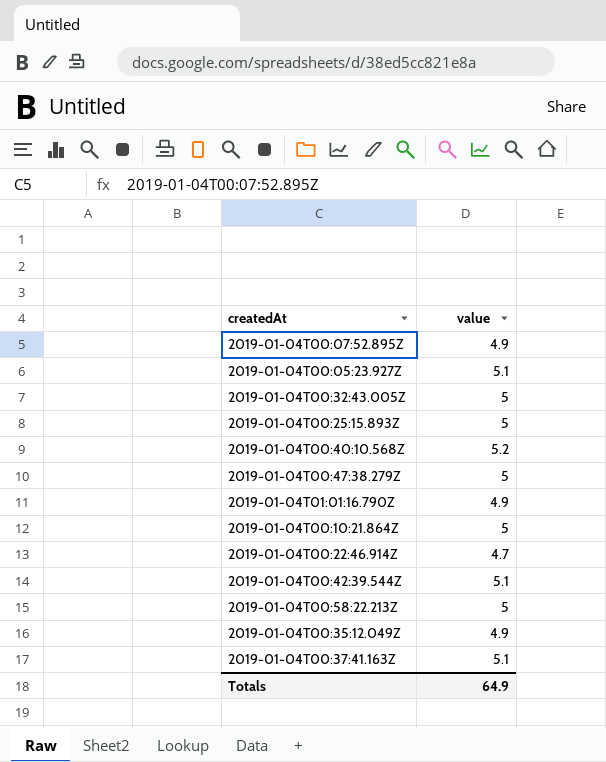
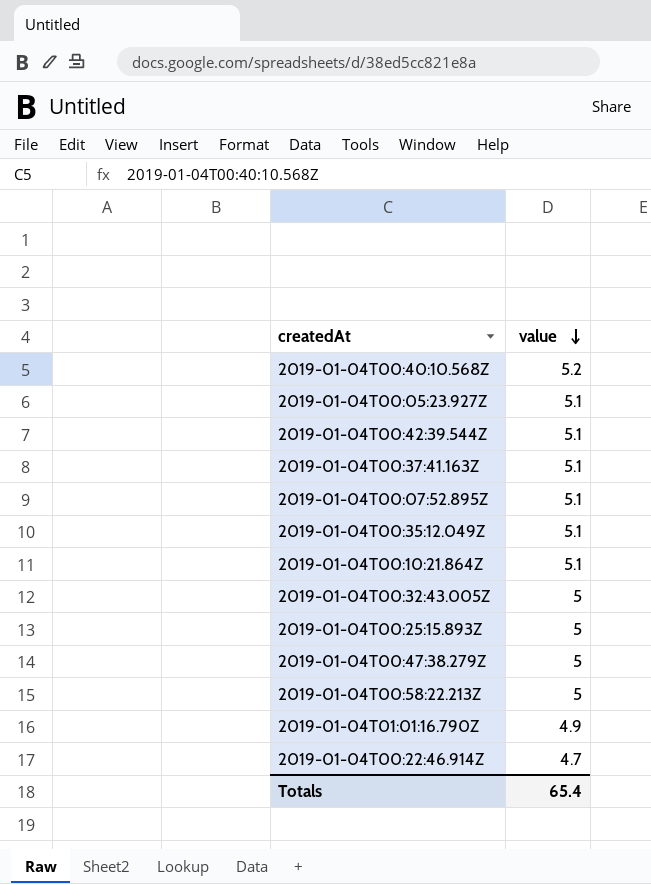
row order: none -> value descending
2019-01-04T00:07:52.895Z | value: 4.9 -> 5.1
2019-01-04T00:35:12.049Z | value: 4.9 -> 5.1
2019-01-04T00:10:21.864Z | value: 5 -> 5.1
Totals | value: 64.9 -> 65.4

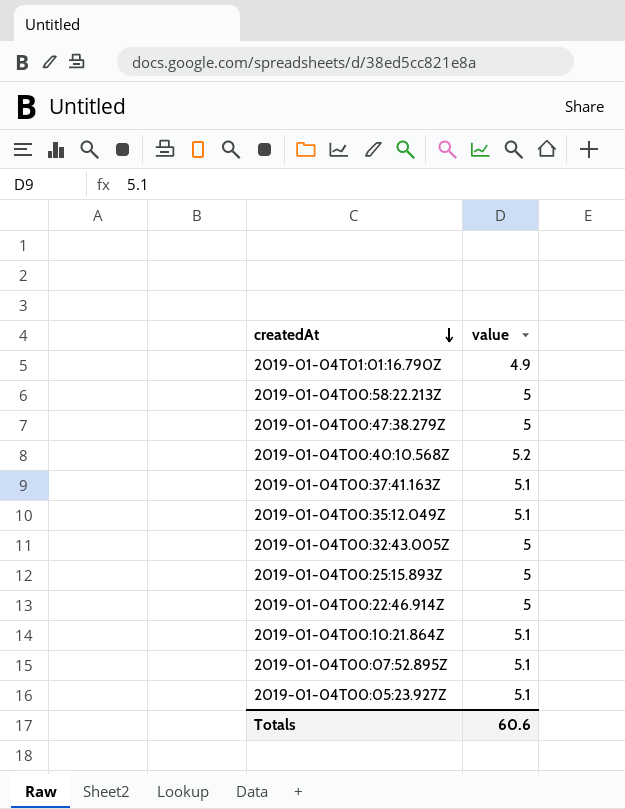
row order: value descending -> createdAt descending
row 2019-01-04T00:42:39.544Z: 5.1 -> none
2019-01-04T00:22:46.914Z | value: 4.7 -> 5
Totals | value: 65.4 -> 60.6

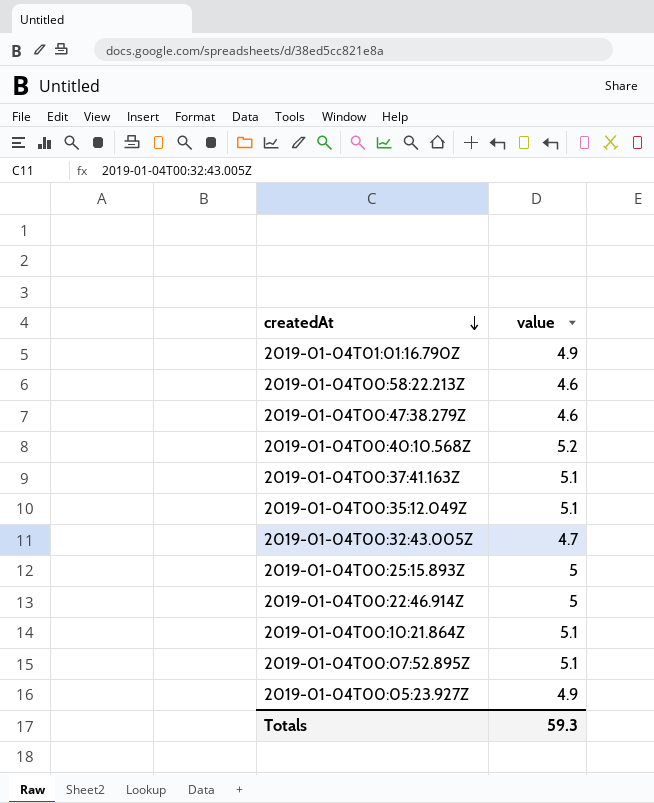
2019-01-04T00:58:22.213Z | value: 5 -> 4.6
2019-01-04T00:47:38.279Z | value: 5 -> 4.6
2019-01-04T00:32:43.005Z | value: 5 -> 4.7
2019-01-04T00:05:23.927Z | value: 5.1 -> 4.9
Totals | value: 60.6 -> 59.3

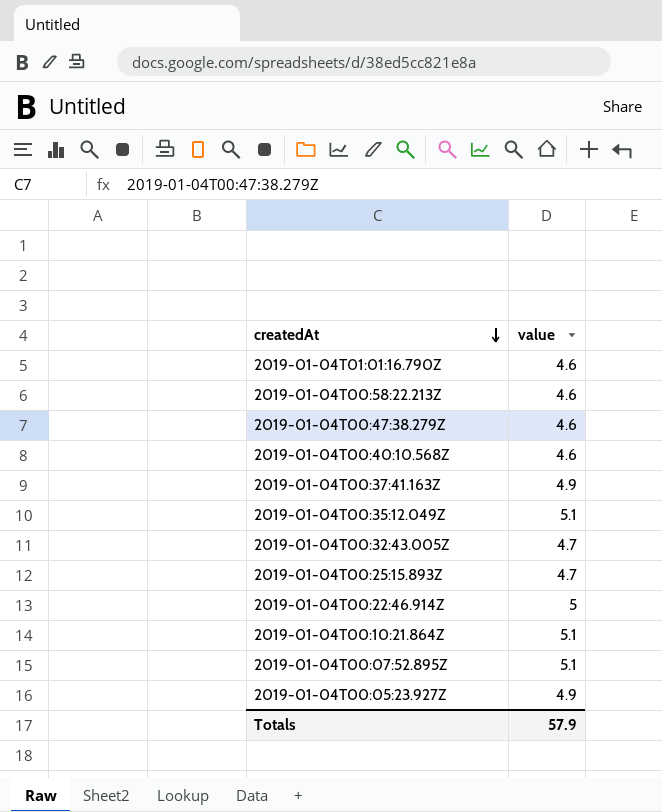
2019-01-04T01:01:16.790Z | value: 4.9 -> 4.6
2019-01-04T00:40:10.568Z | value: 5.2 -> 4.6
2019-01-04T00:37:41.163Z | value: 5.1 -> 4.9
2019-01-04T00:25:15.893Z | value: 5 -> 4.7
Totals | value: 59.3 -> 57.9

